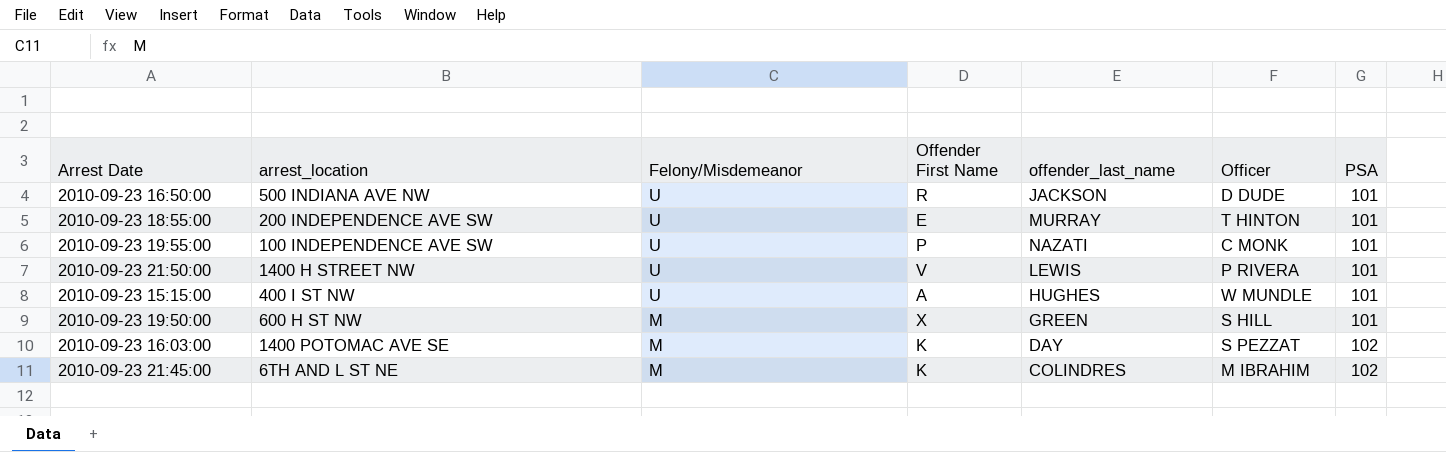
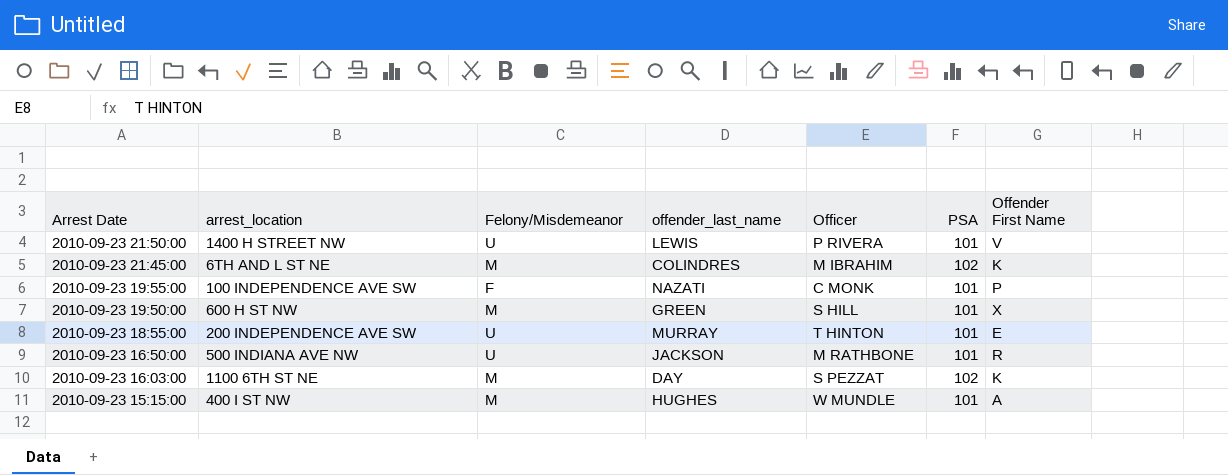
row order: Felony/Misdemeanor descending -> Arrest Date descending
column Offender First Name | position: 4 -> 7
2010-09-23 19:55:00 | Felony/Misdemeanor: U -> F
2010-09-23 16:50:00 | Officer: D DUDE -> M RATHBONE
2010-09-23 16:03:00 | arrest_location: 1400 POTOMAC AVE SE -> 1100 6TH ST NE
2010-09-23 15:15:00 | Felony/Misdemeanor: U -> M

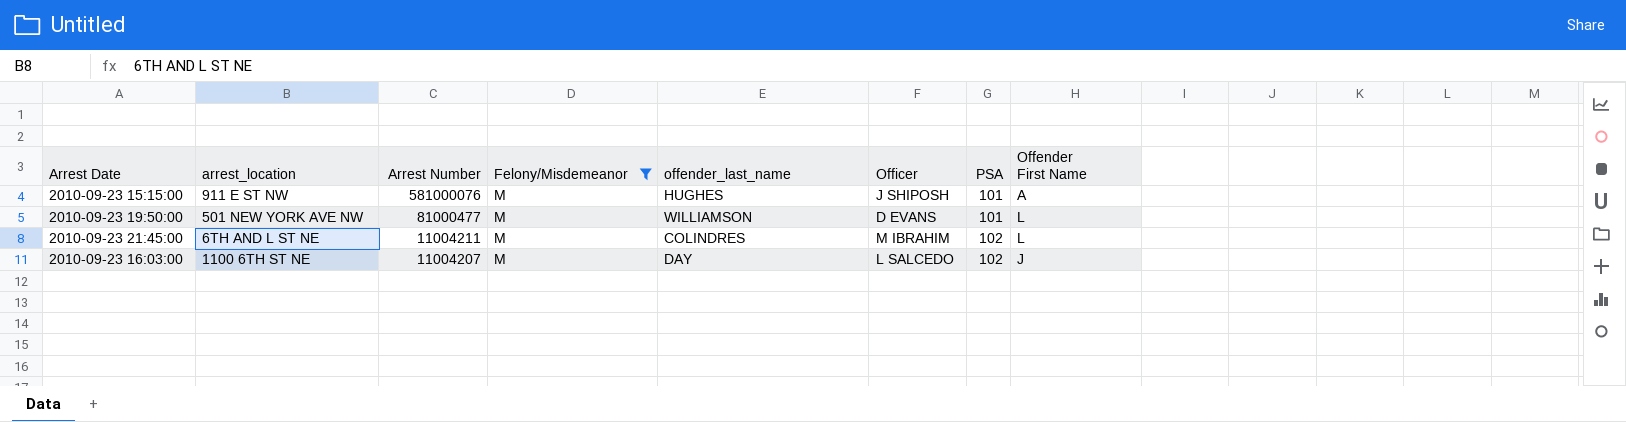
filter: none -> Felony/Misdemeanor = M
row order: Arrest Date descending -> Arrest Number descending
column Arrest Number | position: none -> 3
2010-09-23 15:15:00 | arrest_location: 400 I ST NW -> 911 E ST NW
2010-09-23 15:15:00 | Officer: W MUNDLE -> J SHIPOSH
2010-09-23 19:50:00 | arrest_location: 600 H ST NW -> 501 NEW YORK AVE NW
2010-09-23 19:50:00 | offender_last_name: GREEN -> WILLIAMSON
2010-09-23 19:50:00 | Officer: S HILL -> D EVANS
2010-09-23 19:50:00 | Offender First Name: X -> L
2010-09-23 21:45:00 | Offender First Name: K -> L
2010-09-23 16:03:00 | Officer: S PEZZAT -> L SALCEDO
2010-09-23 16:03:00 | Offender First Name: K -> J

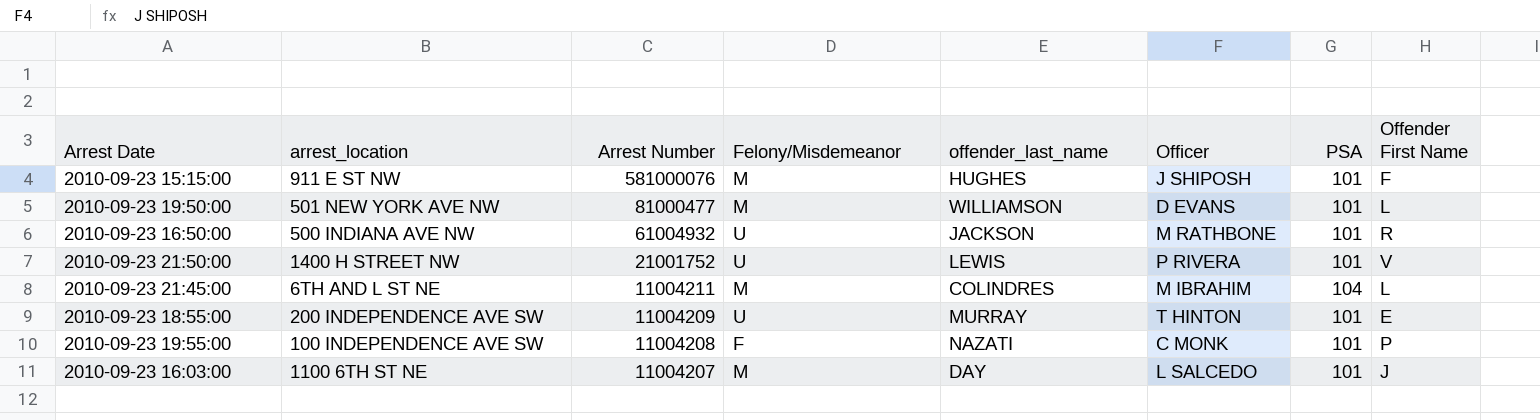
filter: Felony/Misdemeanor = M -> none
2010-09-23 15:15:00 | Offender First Name: A -> F
2010-09-23 21:45:00 | PSA: 102 -> 104
2010-09-23 16:03:00 | PSA: 102 -> 101

